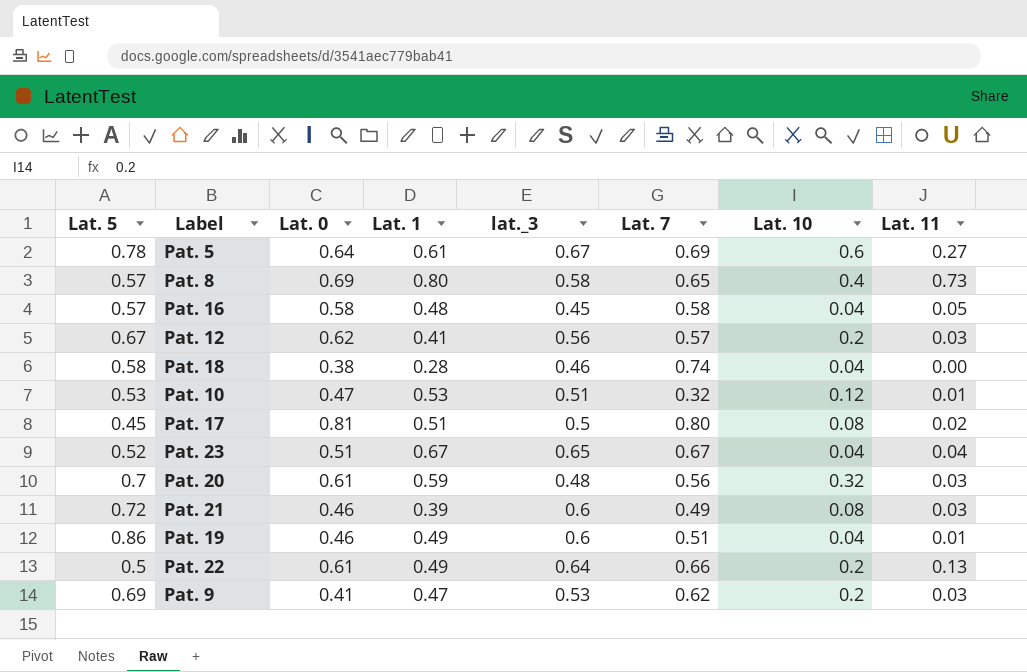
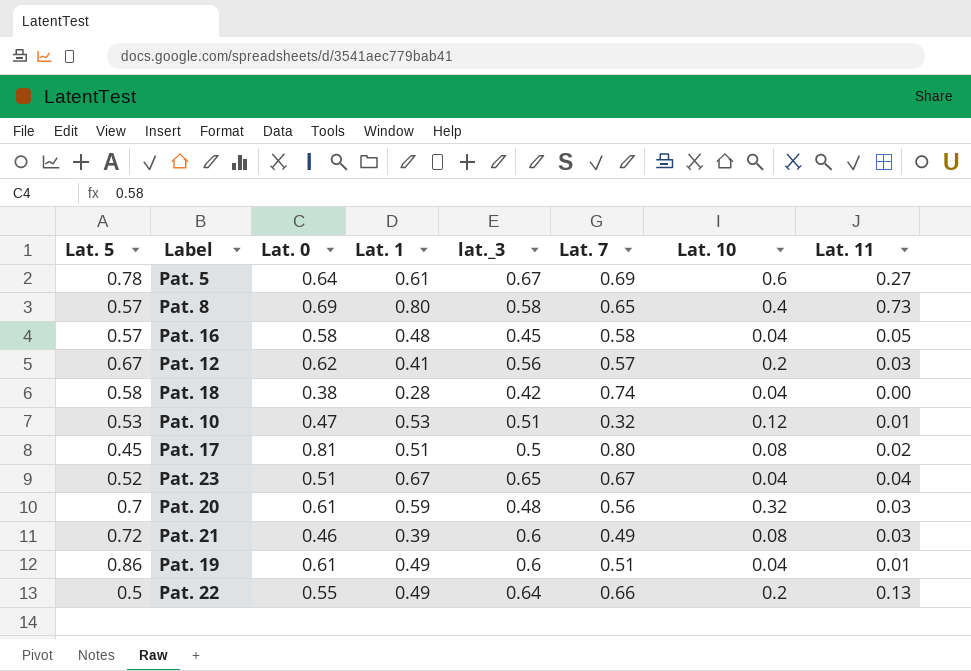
row Pat. 9: 0.69 | 0.41 | 0.47 | 0.53 | 0.62 | 0.2 | 0.03 -> none
Pat. 18 | lat._3: 0.46 -> 0.42
Pat. 19 | Lat. 0: 0.46 -> 0.61
Pat. 22 | Lat. 0: 0.61 -> 0.55

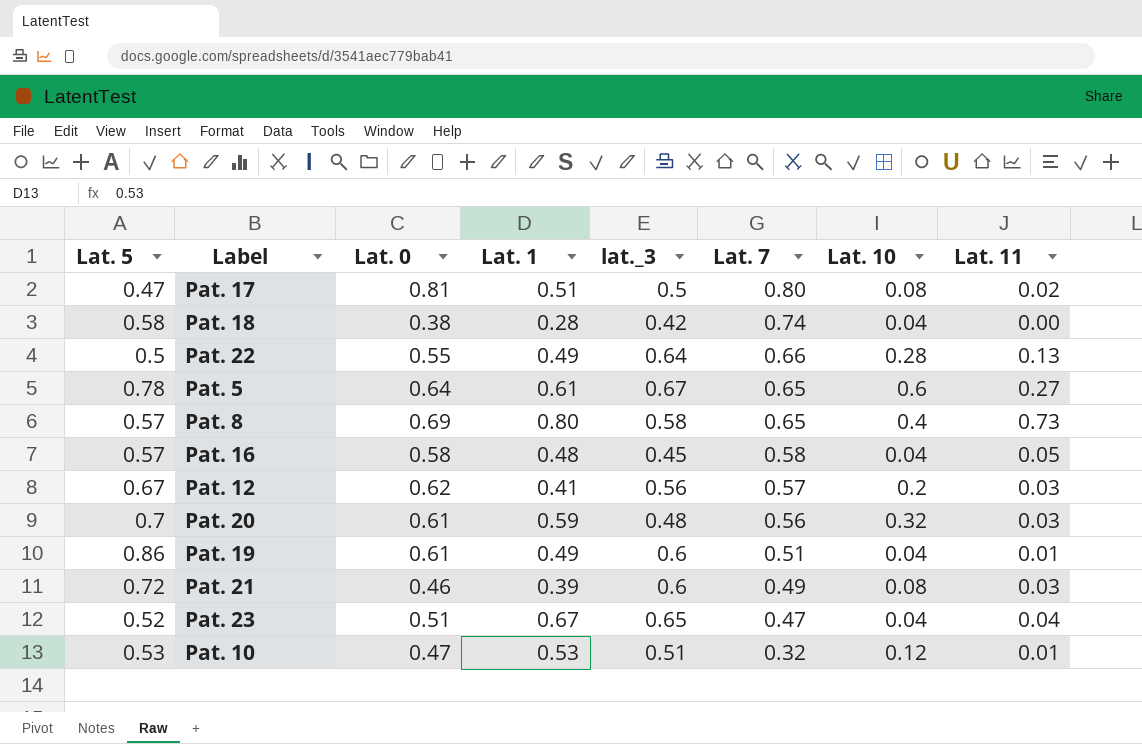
row order: none -> Lat. 7 descending
Pat. 17 | Lat. 5: 0.45 -> 0.47
Pat. 22 | Lat. 10: 0.2 -> 0.28
Pat. 5 | Lat. 7: 0.69 -> 0.65
Pat. 23 | Lat. 7: 0.67 -> 0.47

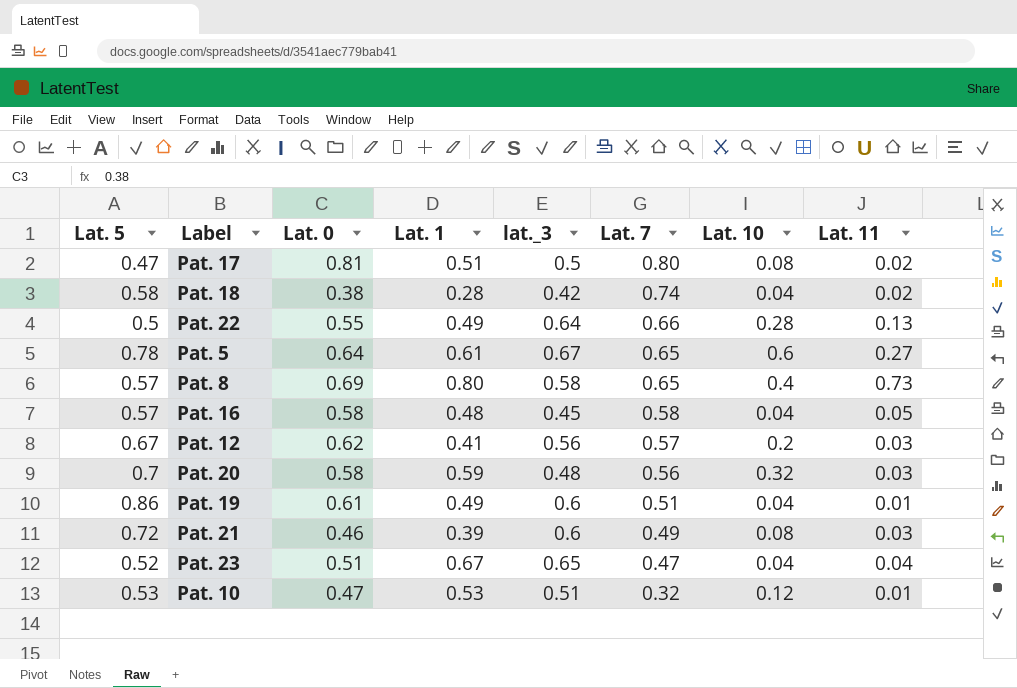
Pat. 18 | Lat. 11: 0.00 -> 0.02
Pat. 20 | Lat. 0: 0.61 -> 0.58

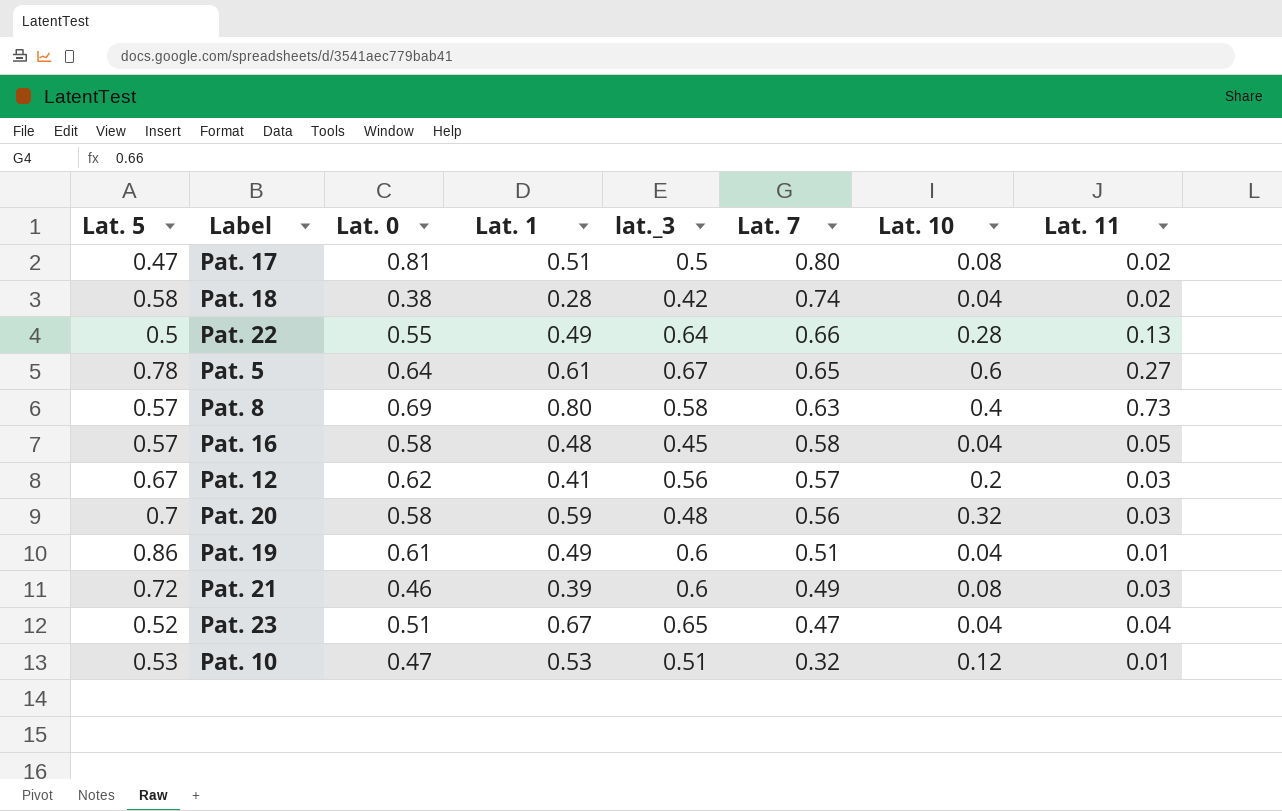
Pat. 8 | Lat. 7: 0.65 -> 0.63

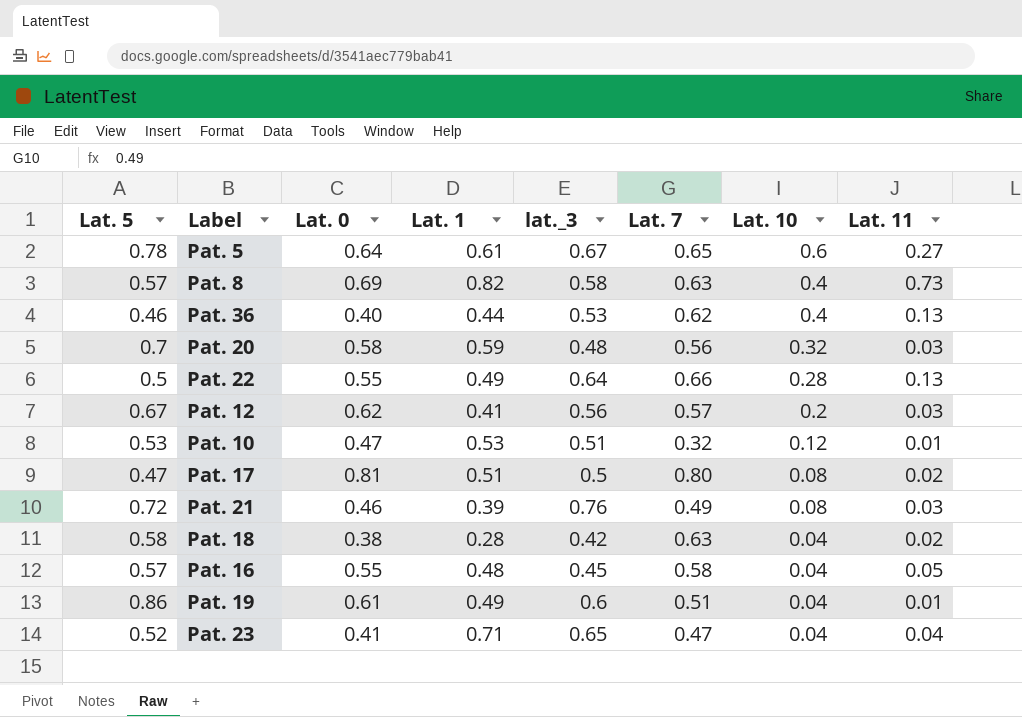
row order: Lat. 7 descending -> Lat. 10 descending
Pat. 8 | Lat. 1: 0.80 -> 0.82
row Pat. 36: none -> 0.46 | 0.40 | 0.44 | 0.53 | 0.62 | 0.4 | 0.13
Pat. 21 | lat._3: 0.6 -> 0.76
Pat. 18 | Lat. 7: 0.74 -> 0.63
Pat. 16 | Lat. 0: 0.58 -> 0.55
Pat. 23 | Lat. 0: 0.51 -> 0.41
Pat. 23 | Lat. 1: 0.67 -> 0.71

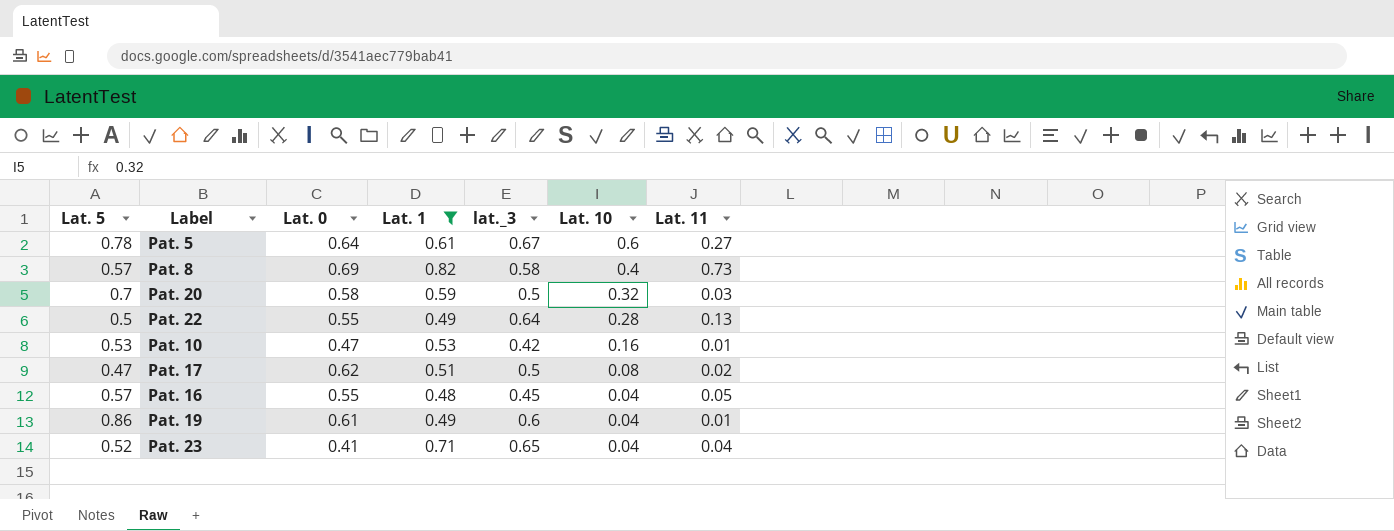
filter: none -> Lat. 1 >= 0.48
column Lat. 7 | position: 6 -> none
Pat. 20 | lat._3: 0.48 -> 0.5
Pat. 10 | lat._3: 0.51 -> 0.42
Pat. 10 | Lat. 10: 0.12 -> 0.16
Pat. 17 | Lat. 0: 0.81 -> 0.62

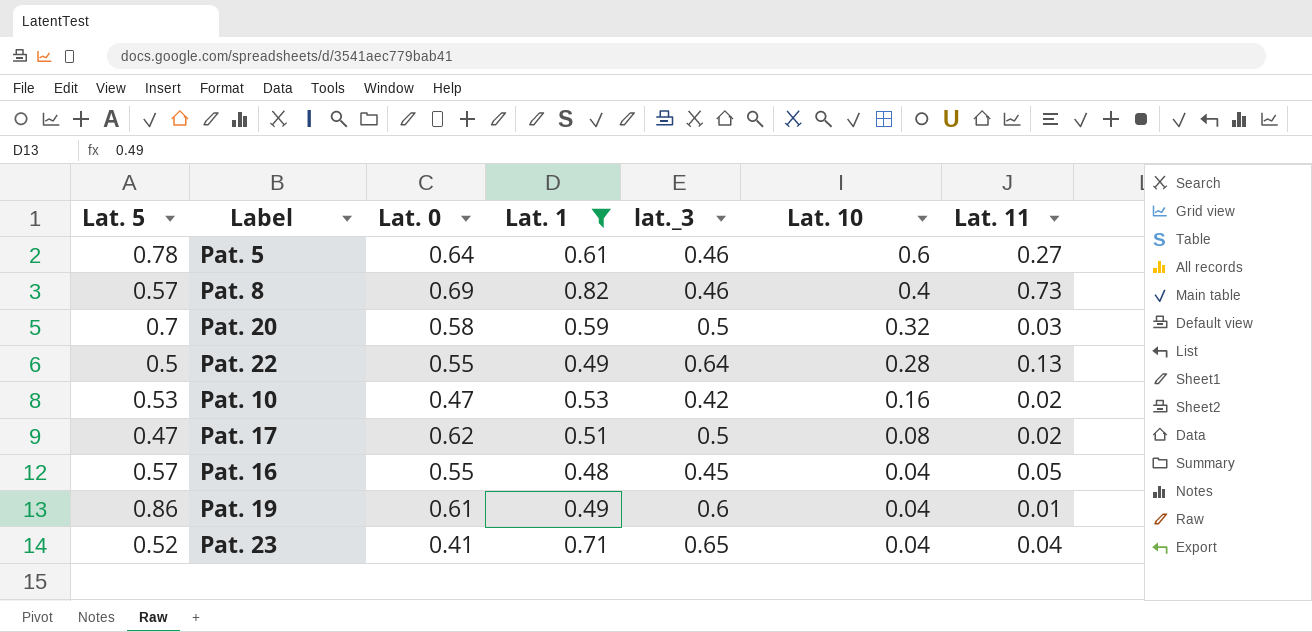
Pat. 5 | lat._3: 0.67 -> 0.46
Pat. 8 | lat._3: 0.58 -> 0.46
Pat. 10 | Lat. 11: 0.01 -> 0.02

